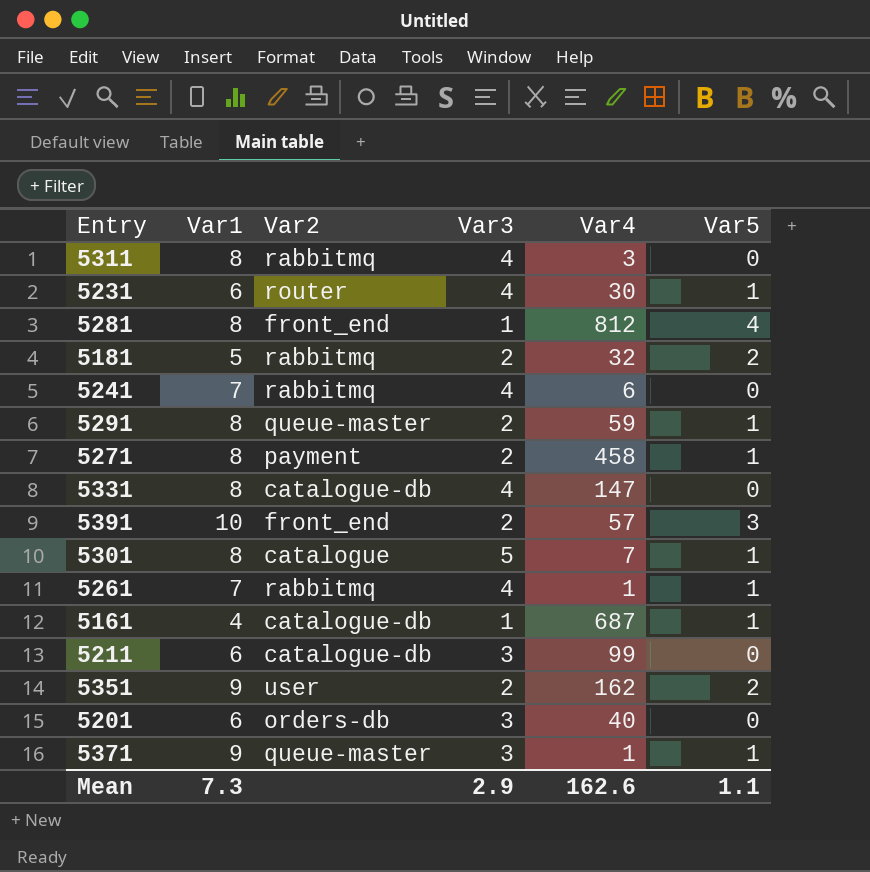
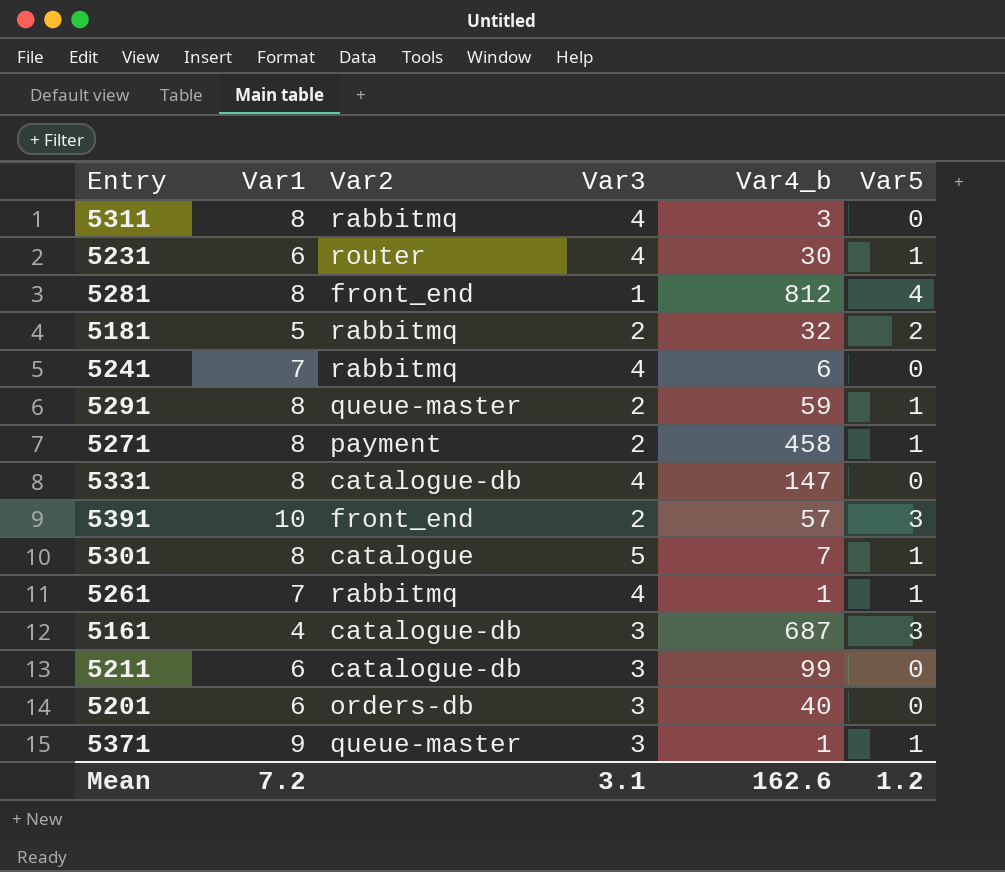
column name: Var4 -> Var4_b
row 5351: 9 | user | 2 | 162 | 2 -> none
5161 | Var3: 1 -> 3
5161 | Var5: 1 -> 3
Mean | Var1: 7.3 -> 7.2
Mean | Var3: 2.9 -> 3.1
Mean | Var5: 1.1 -> 1.2

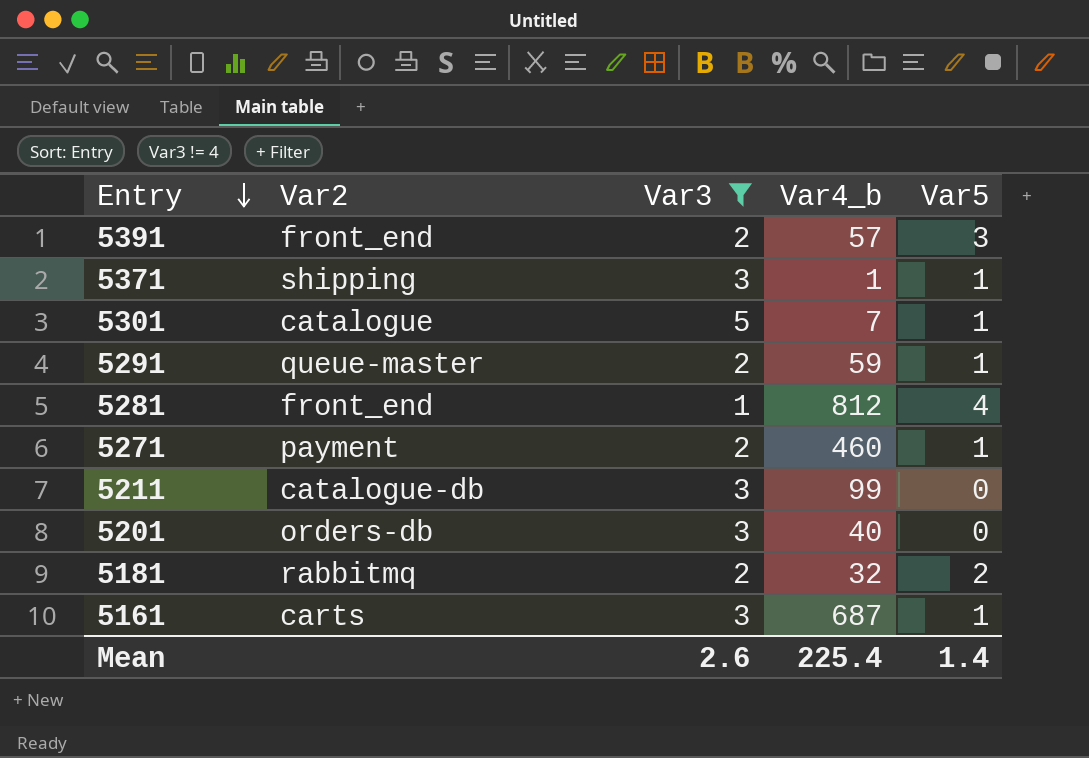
filter: none -> Var3 != 4
row order: none -> Entry descending
column Var1 | position: 2 -> none
5371 | Var2: queue-master -> shipping
5271 | Var4_b: 458 -> 460
5161 | Var2: catalogue-db -> carts
5161 | Var5: 3 -> 1
Mean | Var3: 3.1 -> 2.6
Mean | Var4_b: 162.6 -> 225.4
Mean | Var5: 1.2 -> 1.4

